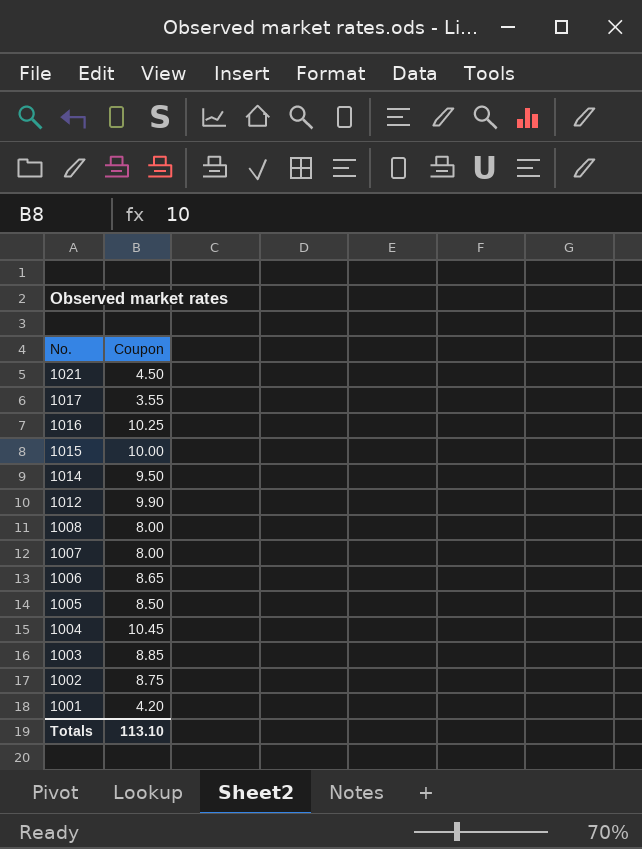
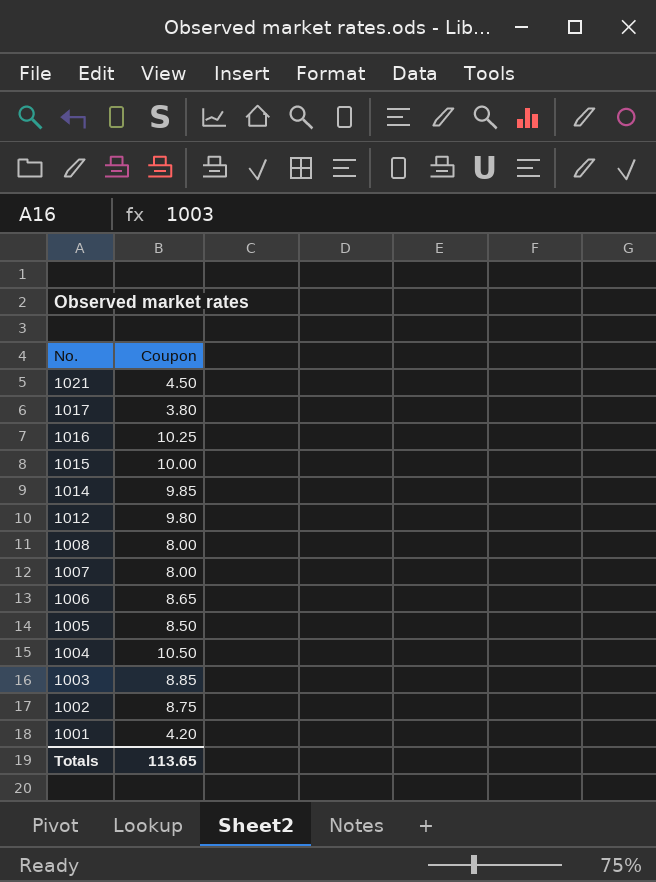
1017 | Coupon: 3.55 -> 3.80
1014 | Coupon: 9.50 -> 9.85
1012 | Coupon: 9.90 -> 9.80
1004 | Coupon: 10.45 -> 10.50
Totals | Coupon: 113.10 -> 113.65

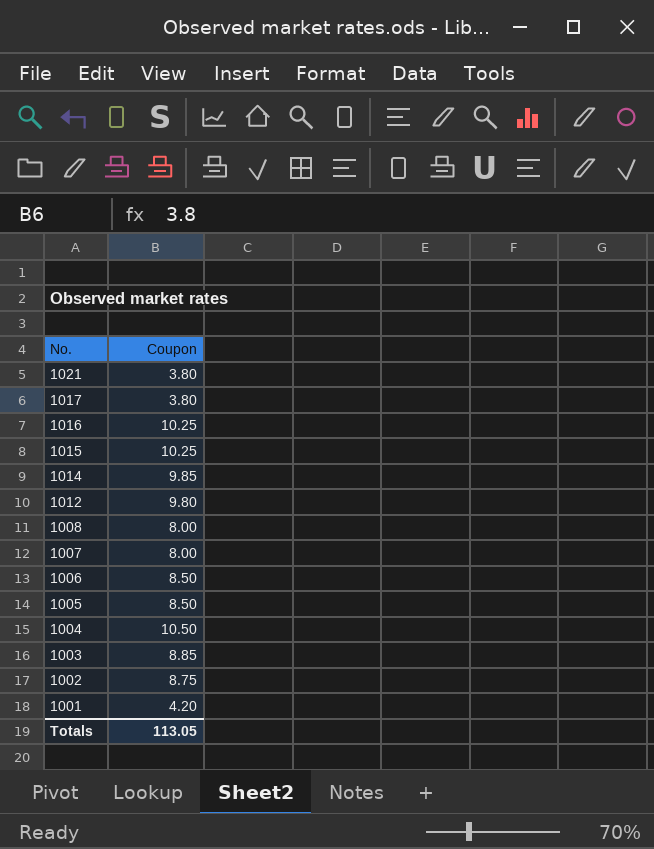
1021 | Coupon: 4.50 -> 3.80
1015 | Coupon: 10.00 -> 10.25
1006 | Coupon: 8.65 -> 8.50
Totals | Coupon: 113.65 -> 113.05

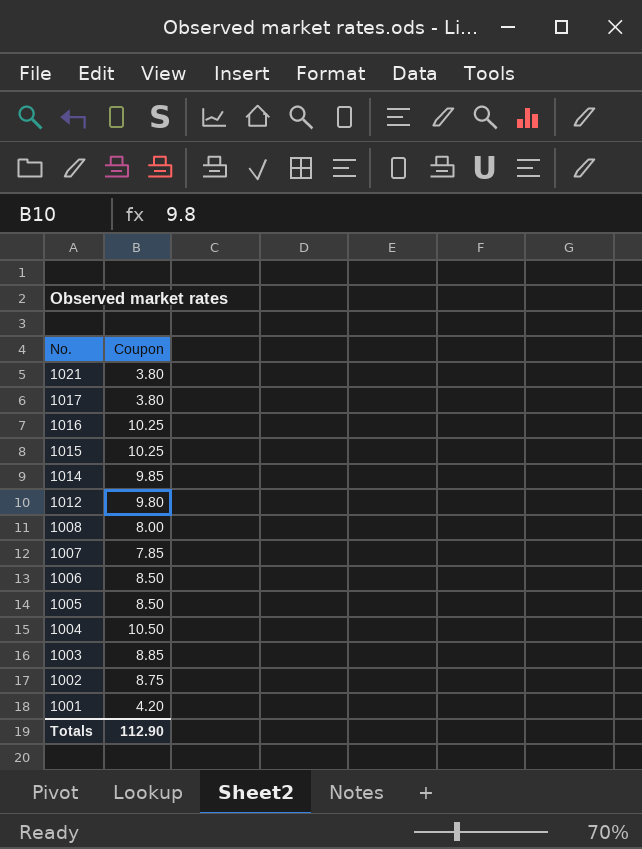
1007 | Coupon: 8.00 -> 7.85
Totals | Coupon: 113.05 -> 112.90

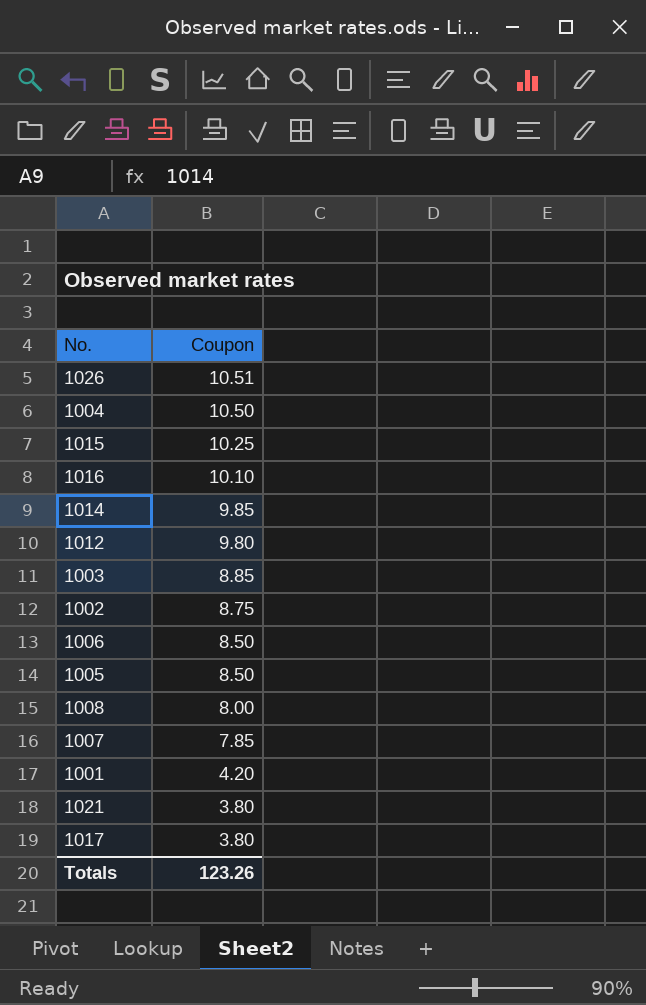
row order: No. descending -> Coupon descending
row 1026: none -> 10.51
1016 | Coupon: 10.25 -> 10.10
Totals | Coupon: 112.90 -> 123.26

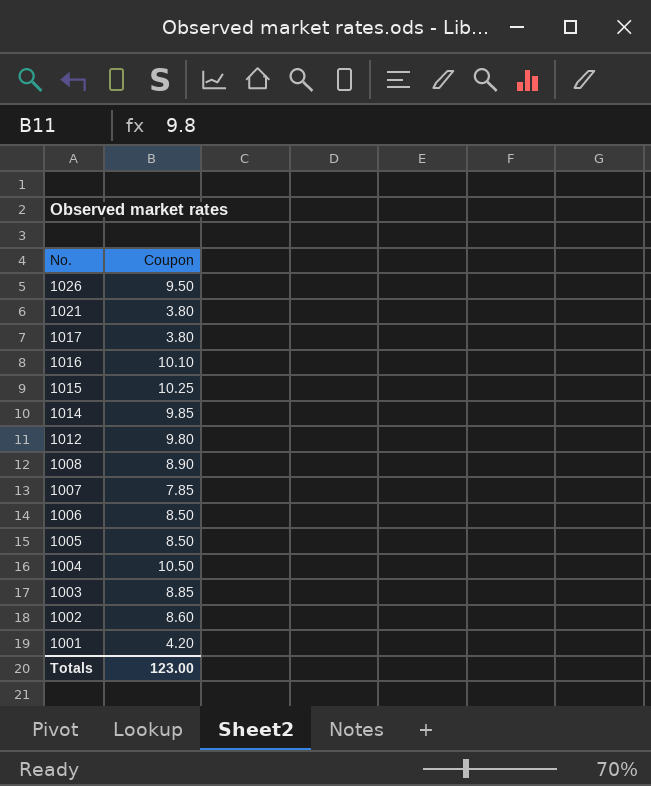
row order: Coupon descending -> No. descending
1026 | Coupon: 10.51 -> 9.50
1008 | Coupon: 8.00 -> 8.90
1002 | Coupon: 8.75 -> 8.60
Totals | Coupon: 123.26 -> 123.00

